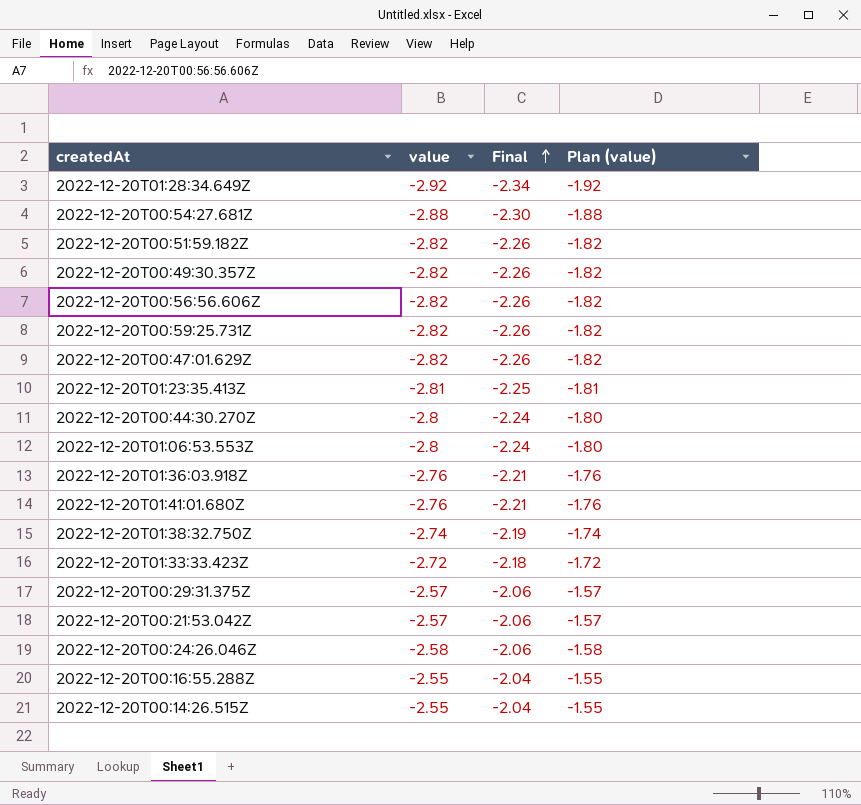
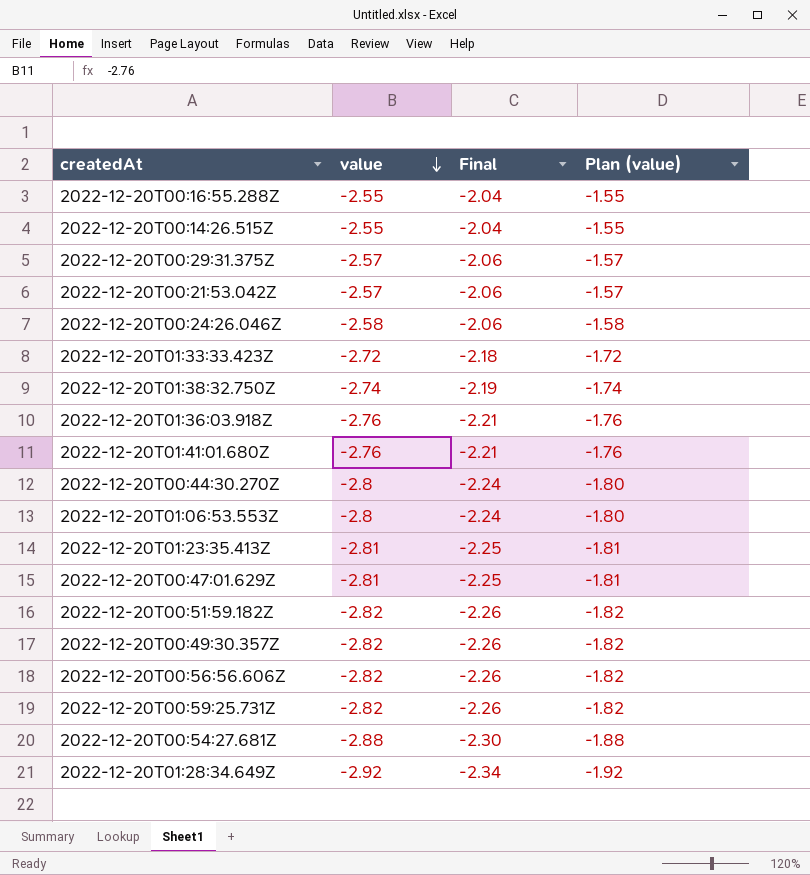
row order: Final ascending -> value descending
2022-12-20T00:47:01.629Z | value: -2.82 -> -2.81
2022-12-20T00:47:01.629Z | Final: -2.26 -> -2.25
2022-12-20T00:47:01.629Z | Plan (value): -1.82 -> -1.81

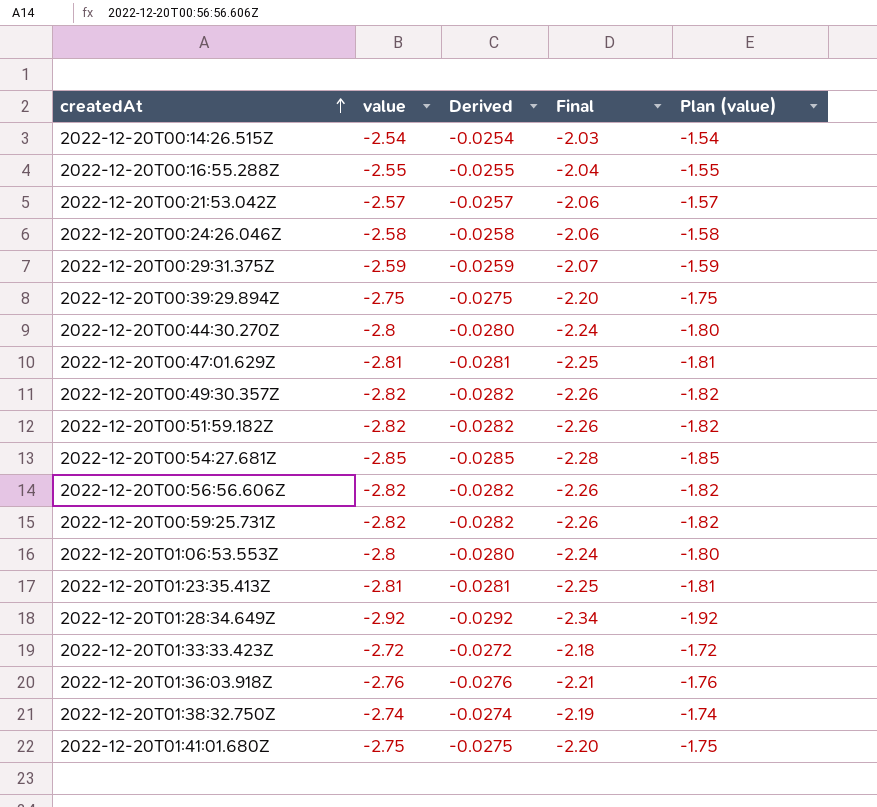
row order: value descending -> createdAt ascending
column Derived | formula: none -> [value] * 0.01
2022-12-20T00:14:26.515Z | value: -2.55 -> -2.54
2022-12-20T00:14:26.515Z | Final: -2.04 -> -2.03
2022-12-20T00:14:26.515Z | Plan (value): -1.55 -> -1.54
2022-12-20T00:29:31.375Z | value: -2.57 -> -2.59
2022-12-20T00:29:31.375Z | Final: -2.06 -> -2.07
2022-12-20T00:29:31.375Z | Plan (value): -1.57 -> -1.59
row 2022-12-20T00:39:29.894Z: none -> -2.75 | -0.0275 | -2.20 | -1.75
2022-12-20T00:54:27.681Z | value: -2.88 -> -2.85
2022-12-20T00:54:27.681Z | Final: -2.30 -> -2.28
2022-12-20T00:54:27.681Z | Plan (value): -1.88 -> -1.85
2022-12-20T01:41:01.680Z | value: -2.76 -> -2.75
2022-12-20T01:41:01.680Z | Final: -2.21 -> -2.20
2022-12-20T01:41:01.680Z | Plan (value): -1.76 -> -1.75

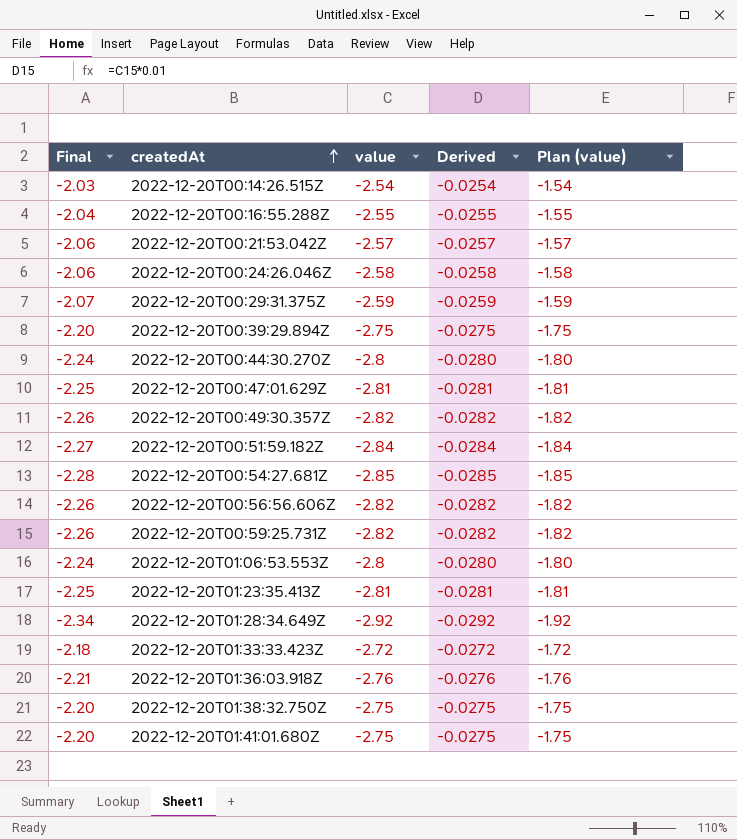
column Final | position: 4 -> 1
2022-12-20T00:51:59.182Z | Final: -2.26 -> -2.27
2022-12-20T00:51:59.182Z | value: -2.82 -> -2.84
2022-12-20T00:51:59.182Z | Derived: -0.0282 -> -0.0284
2022-12-20T00:51:59.182Z | Plan (value): -1.82 -> -1.84
2022-12-20T01:38:32.750Z | Final: -2.19 -> -2.20
2022-12-20T01:38:32.750Z | value: -2.74 -> -2.75
2022-12-20T01:38:32.750Z | Derived: -0.0274 -> -0.0275
2022-12-20T01:38:32.750Z | Plan (value): -1.74 -> -1.75

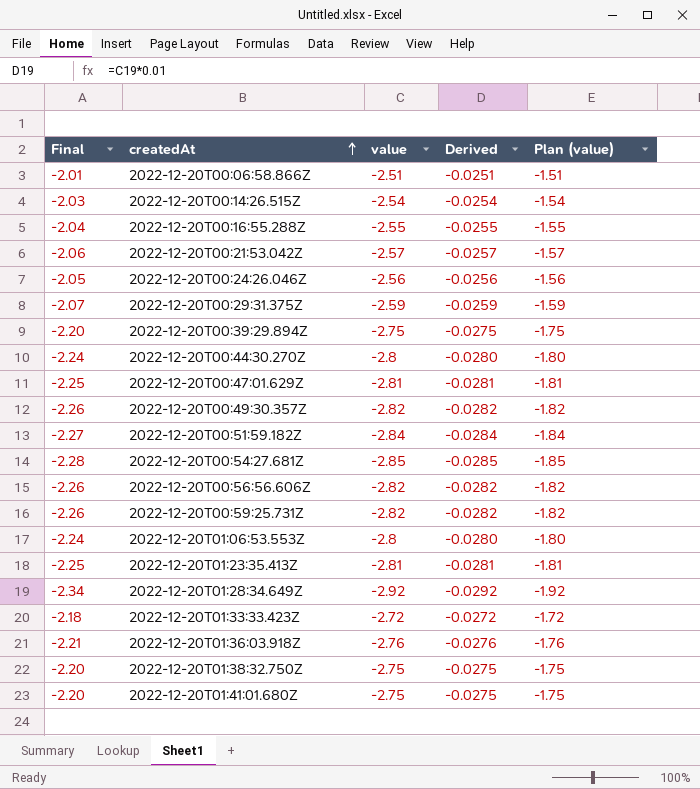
row 2022-12-20T00:06:58.866Z: none -> -2.01 | -2.51 | -0.0251 | -1.51
2022-12-20T00:24:26.046Z | Final: -2.06 -> -2.05
2022-12-20T00:24:26.046Z | value: -2.58 -> -2.56
2022-12-20T00:24:26.046Z | Derived: -0.0258 -> -0.0256
2022-12-20T00:24:26.046Z | Plan (value): -1.58 -> -1.56

